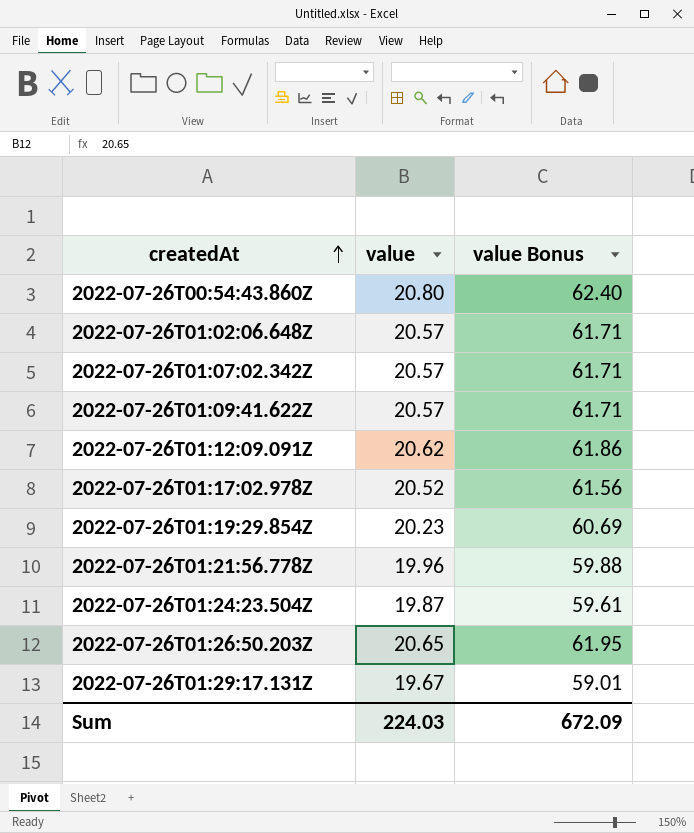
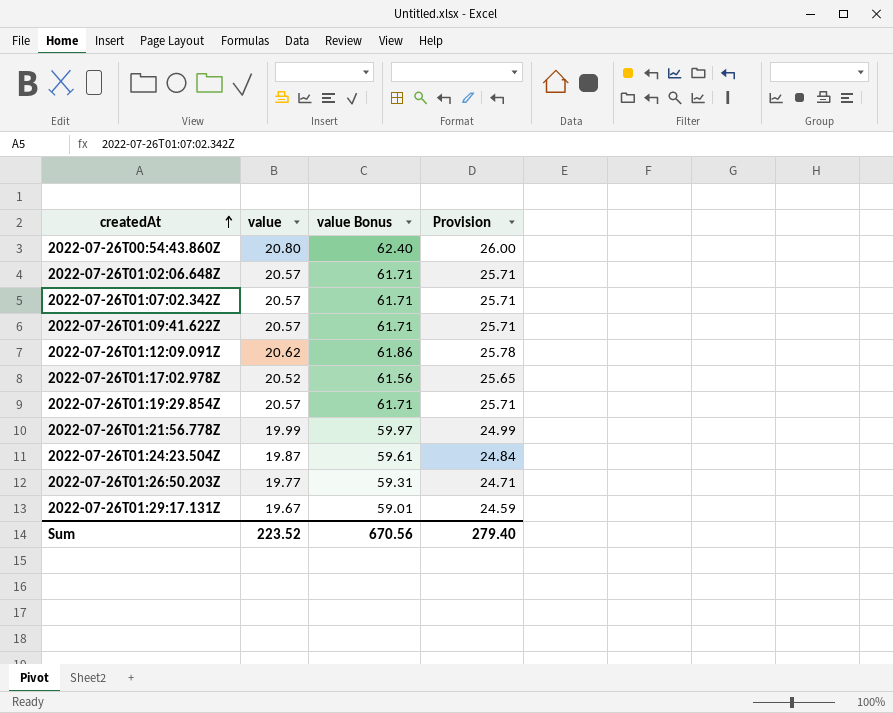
column Provision | formula: none -> [value] * 1.25
2022-07-26T01:19:29.854Z | value: 20.23 -> 20.57
2022-07-26T01:19:29.854Z | value Bonus: 60.69 -> 61.71
2022-07-26T01:21:56.778Z | value: 19.96 -> 19.99
2022-07-26T01:21:56.778Z | value Bonus: 59.88 -> 59.97
2022-07-26T01:26:50.203Z | value: 20.65 -> 19.77
2022-07-26T01:26:50.203Z | value Bonus: 61.95 -> 59.31
Sum | value: 224.03 -> 223.52
Sum | value Bonus: 672.09 -> 670.56

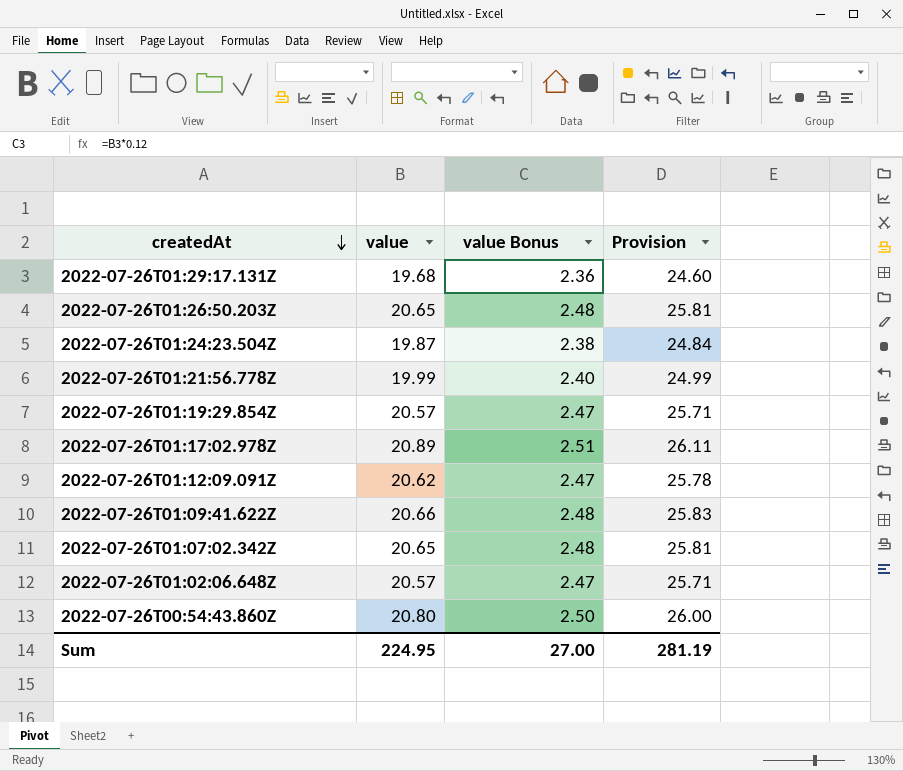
row order: createdAt ascending -> createdAt descending
column value Bonus | formula: [value] * 3 -> [value] * 0.12
2022-07-26T01:29:17.131Z | value: 19.67 -> 19.68
2022-07-26T01:29:17.131Z | Provision: 24.59 -> 24.60
2022-07-26T01:26:50.203Z | value: 19.77 -> 20.65
2022-07-26T01:26:50.203Z | Provision: 24.71 -> 25.81
2022-07-26T01:17:02.978Z | value: 20.52 -> 20.89
2022-07-26T01:17:02.978Z | Provision: 25.65 -> 26.11
2022-07-26T01:09:41.622Z | value: 20.57 -> 20.66
2022-07-26T01:09:41.622Z | Provision: 25.71 -> 25.83
2022-07-26T01:07:02.342Z | value: 20.57 -> 20.65
2022-07-26T01:07:02.342Z | Provision: 25.71 -> 25.81
Sum | value: 223.52 -> 224.95
Sum | value Bonus: 670.56 -> 27.00
Sum | Provision: 279.40 -> 281.19

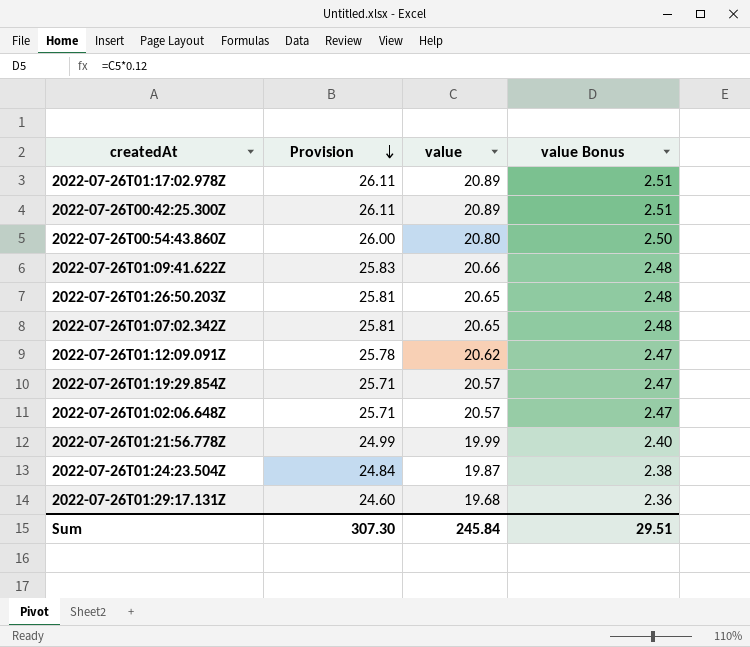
row order: createdAt descending -> Provision descending
column Provision | position: 4 -> 2
row 2022-07-26T00:42:25.300Z: none -> 26.11 | 20.89 | 2.51
Sum | Provision: 281.19 -> 307.30
Sum | value: 224.95 -> 245.84
Sum | value Bonus: 27.00 -> 29.51

